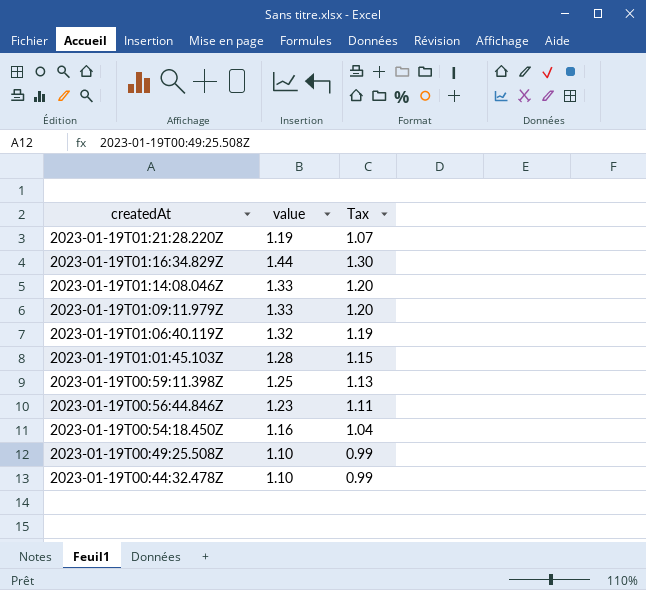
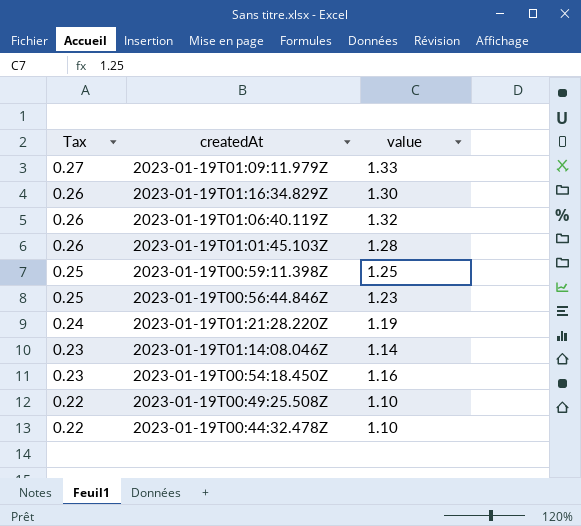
row order: createdAt descending -> Tax descending
column Tax | formula: [value] * 0.9 -> [value] * 0.2
column Tax | position: 3 -> 1
2023-01-19T01:16:34.829Z | value: 1.44 -> 1.30
2023-01-19T01:14:08.046Z | value: 1.33 -> 1.14

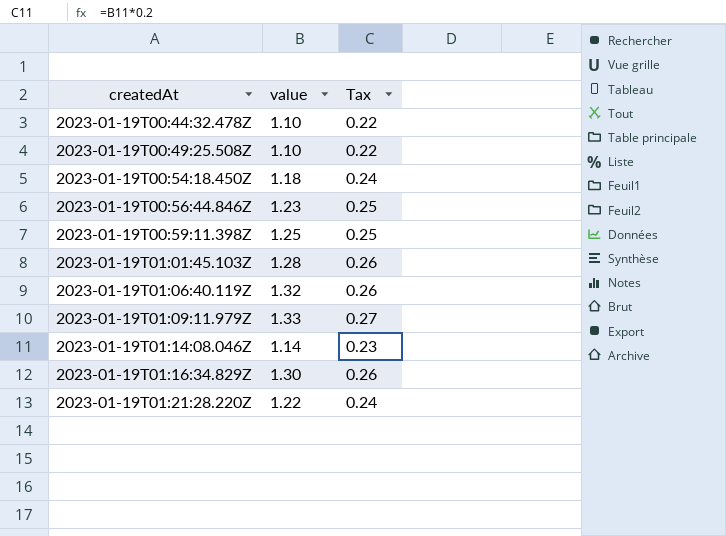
row order: Tax descending -> createdAt ascending
column Tax | position: 1 -> 3
2023-01-19T00:54:18.450Z | value: 1.16 -> 1.18
2023-01-19T00:54:18.450Z | Tax: 0.23 -> 0.24
2023-01-19T01:21:28.220Z | value: 1.19 -> 1.22

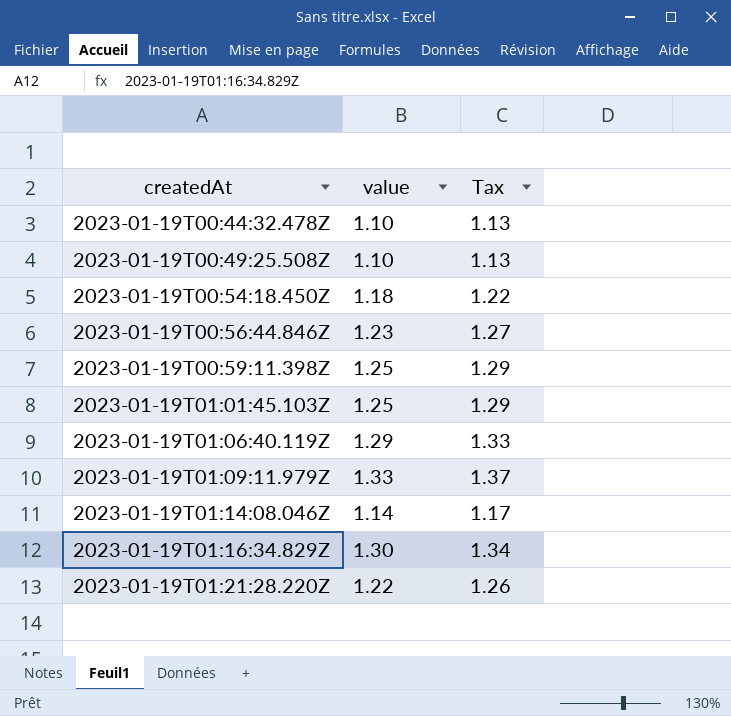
column Tax | formula: [value] * 0.2 -> [value] * 1.03
2023-01-19T01:01:45.103Z | value: 1.28 -> 1.25
2023-01-19T01:06:40.119Z | value: 1.32 -> 1.29

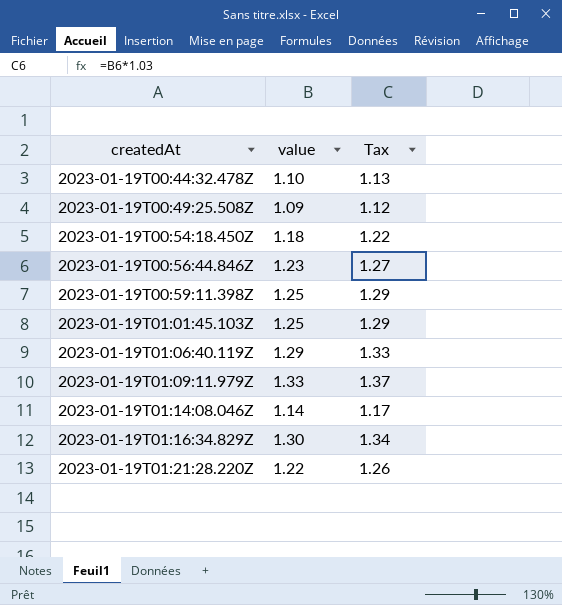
2023-01-19T00:49:25.508Z | value: 1.10 -> 1.09
2023-01-19T00:49:25.508Z | Tax: 1.13 -> 1.12

